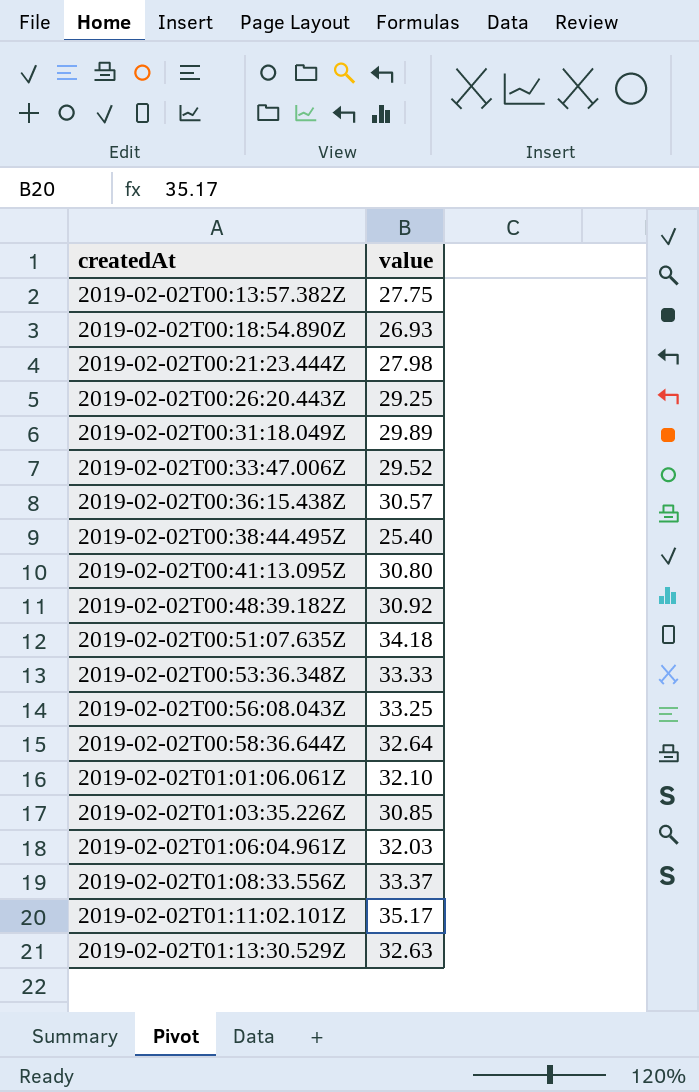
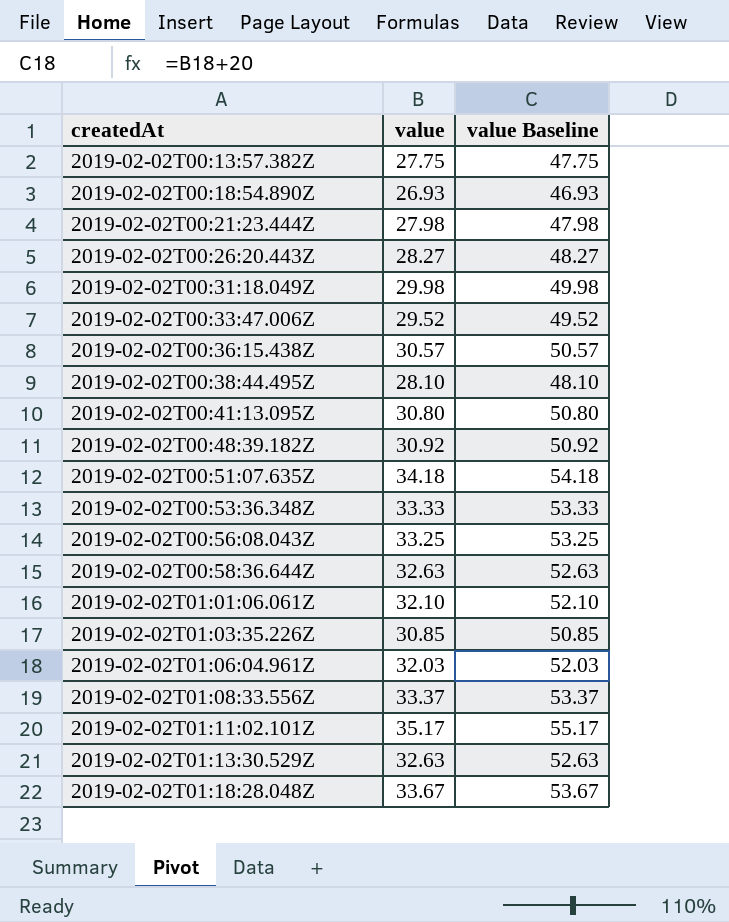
column value Baseline | formula: none -> [value] + 20
2019-02-02T00:26:20.443Z | value: 29.25 -> 28.27
2019-02-02T00:31:18.049Z | value: 29.89 -> 29.98
2019-02-02T00:38:44.495Z | value: 25.40 -> 28.10
2019-02-02T00:58:36.644Z | value: 32.64 -> 32.63
row 2019-02-02T01:18:28.048Z: none -> 33.67 | 53.67

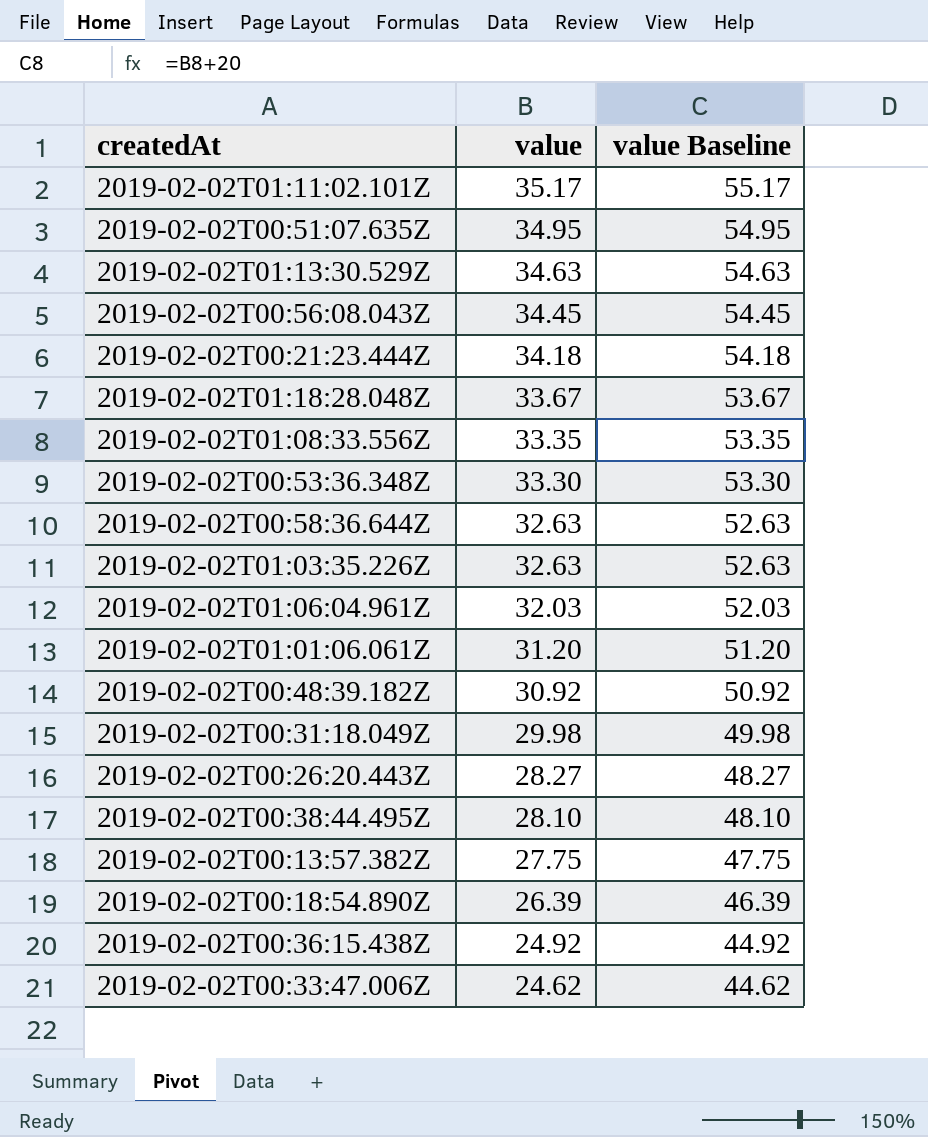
row order: createdAt ascending -> value descending
row 2019-02-02T00:41:13.095Z: 30.80 | 50.80 -> none
2019-02-02T00:51:07.635Z | value: 34.18 -> 34.95
2019-02-02T00:51:07.635Z | value Baseline: 54.18 -> 54.95
2019-02-02T01:13:30.529Z | value: 32.63 -> 34.63
2019-02-02T01:13:30.529Z | value Baseline: 52.63 -> 54.63
2019-02-02T00:56:08.043Z | value: 33.25 -> 34.45
2019-02-02T00:56:08.043Z | value Baseline: 53.25 -> 54.45
2019-02-02T00:21:23.444Z | value: 27.98 -> 34.18
2019-02-02T00:21:23.444Z | value Baseline: 47.98 -> 54.18
2019-02-02T01:08:33.556Z | value: 33.37 -> 33.35
2019-02-02T01:08:33.556Z | value Baseline: 53.37 -> 53.35
2019-02-02T00:53:36.348Z | value: 33.33 -> 33.30
2019-02-02T00:53:36.348Z | value Baseline: 53.33 -> 53.30
2019-02-02T01:03:35.226Z | value: 30.85 -> 32.63
2019-02-02T01:03:35.226Z | value Baseline: 50.85 -> 52.63
2019-02-02T01:01:06.061Z | value: 32.10 -> 31.20
2019-02-02T01:01:06.061Z | value Baseline: 52.10 -> 51.20
2019-02-02T00:18:54.890Z | value: 26.93 -> 26.39
2019-02-02T00:18:54.890Z | value Baseline: 46.93 -> 46.39
2019-02-02T00:36:15.438Z | value: 30.57 -> 24.92
2019-02-02T00:36:15.438Z | value Baseline: 50.57 -> 44.92
2019-02-02T00:33:47.006Z | value: 29.52 -> 24.62
2019-02-02T00:33:47.006Z | value Baseline: 49.52 -> 44.62

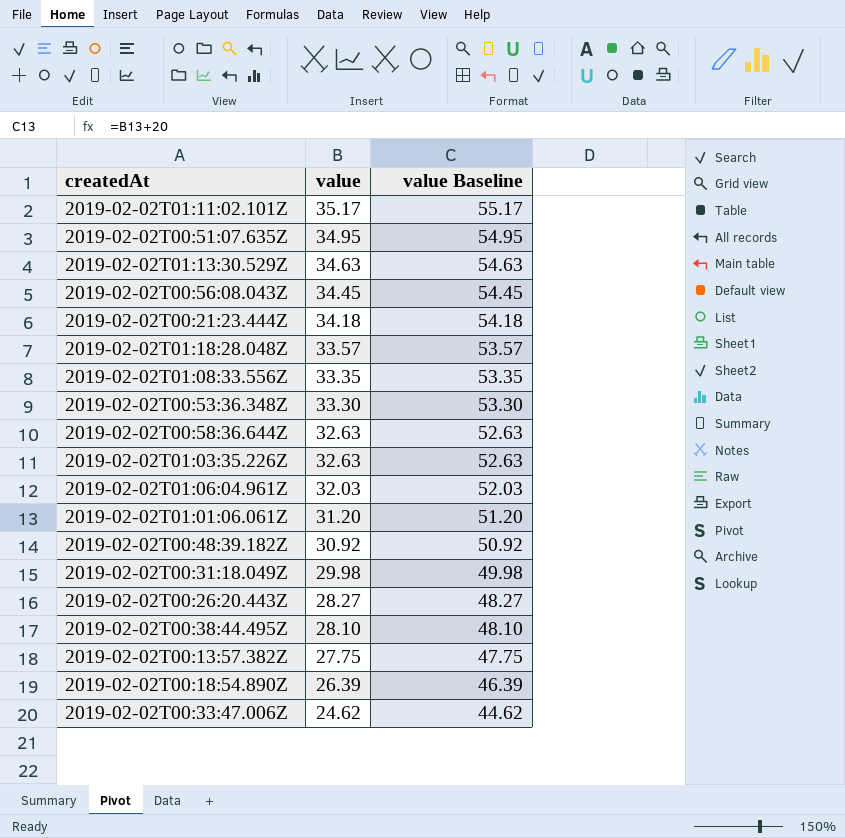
row 2019-02-02T00:36:15.438Z: 24.92 | 44.92 -> none
2019-02-02T01:18:28.048Z | value: 33.67 -> 33.57
2019-02-02T01:18:28.048Z | value Baseline: 53.67 -> 53.57

